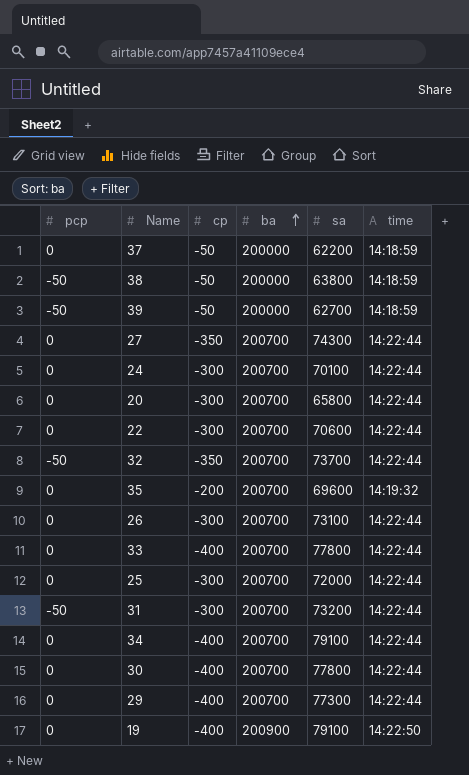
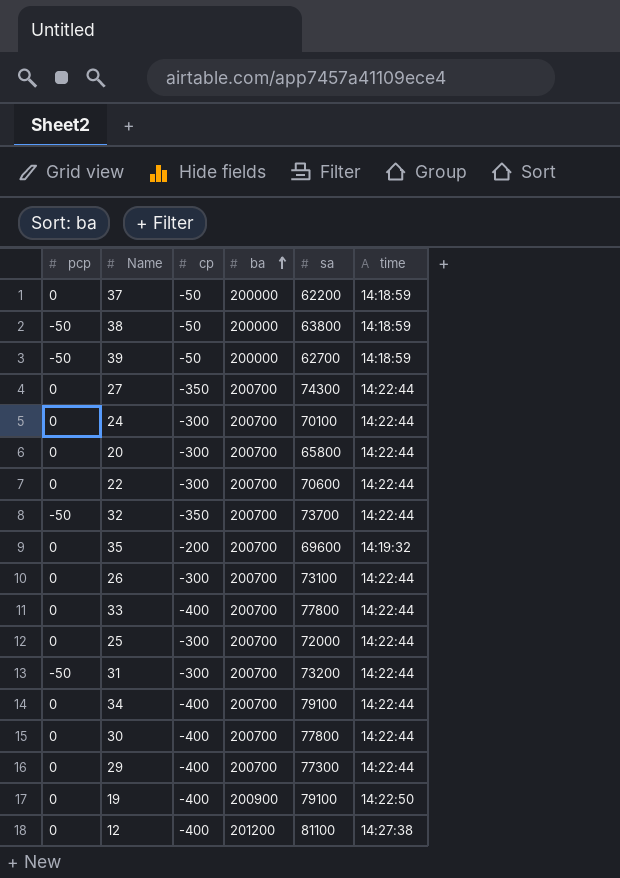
row 12: none -> 0 | -400 | 201200 | 81100 | 14:27:38

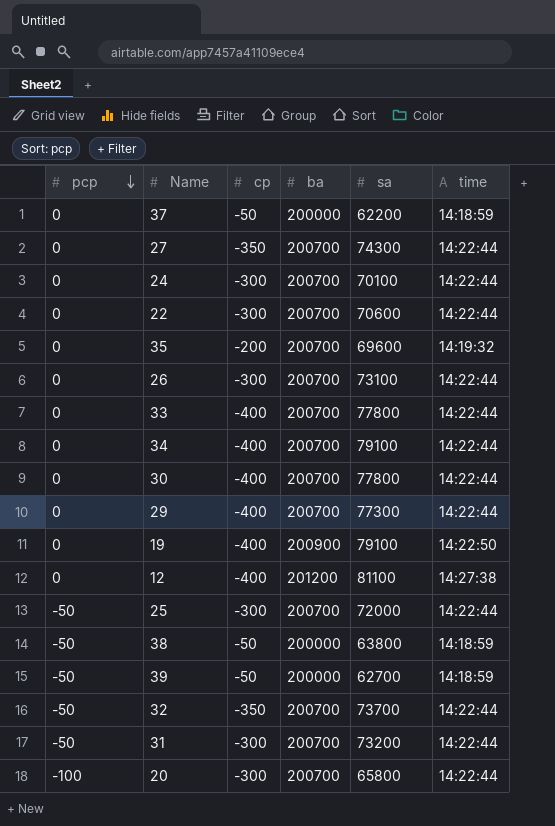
row order: ba ascending -> pcp descending
25 | pcp: 0 -> -50
20 | pcp: 0 -> -100

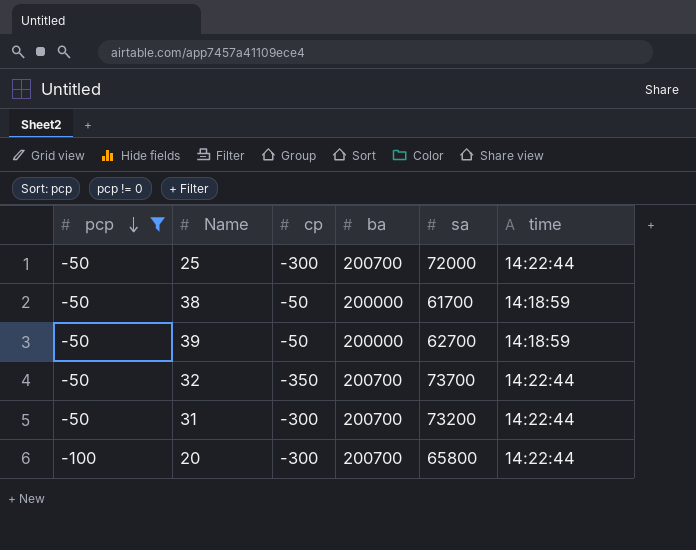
filter: none -> pcp != 0
38 | sa: 63800 -> 61700

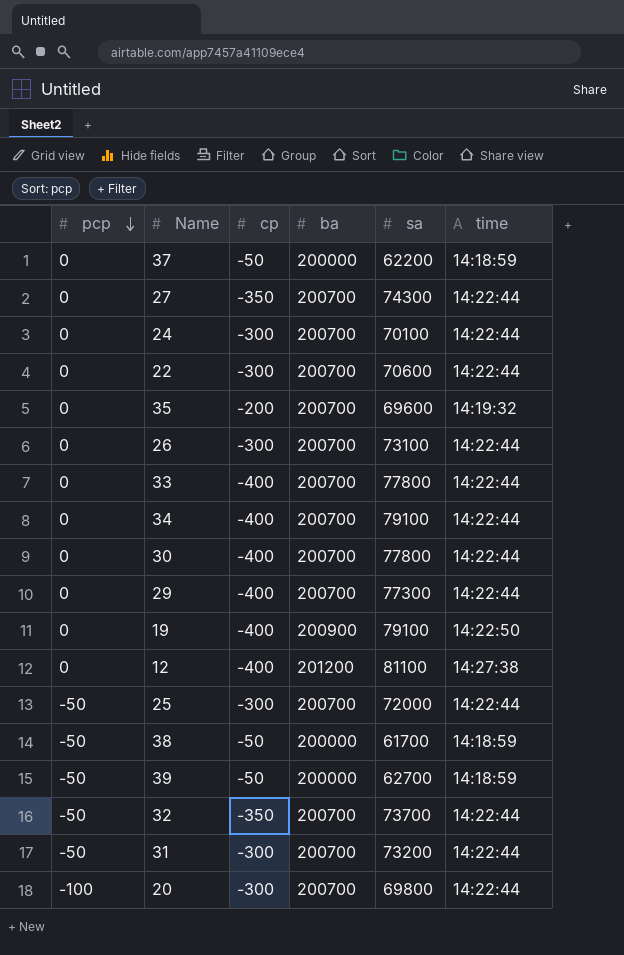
filter: pcp != 0 -> none
20 | sa: 65800 -> 69800

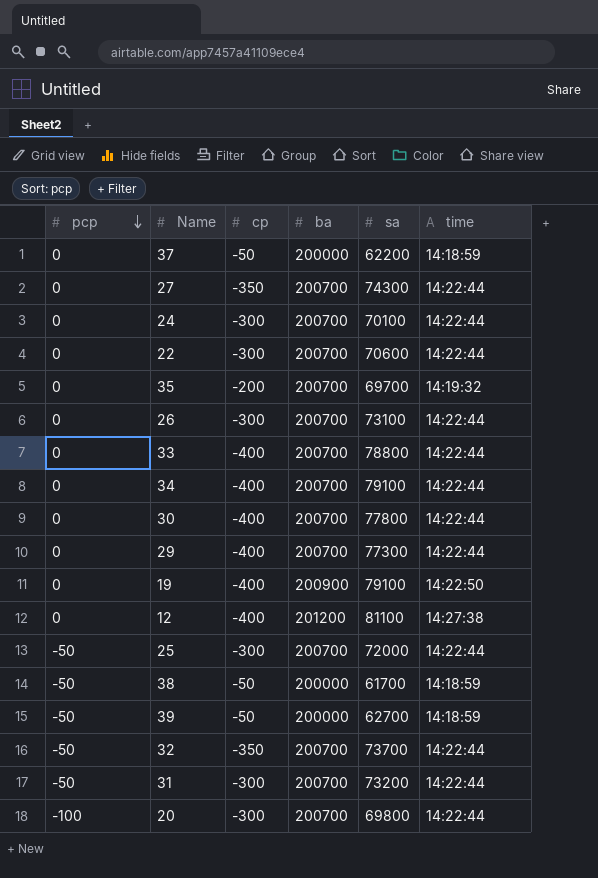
35 | sa: 69600 -> 69700
33 | sa: 77800 -> 78800

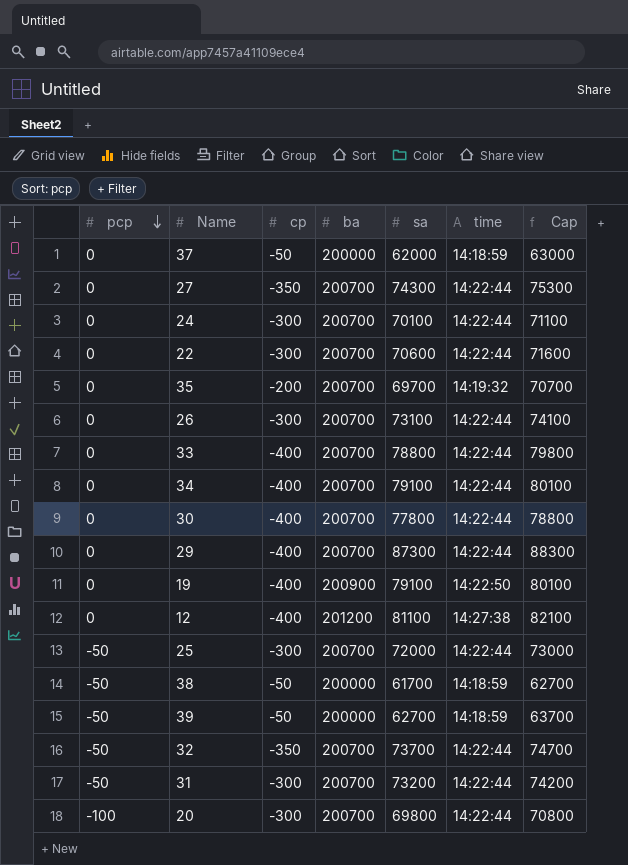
column Cap | formula: none -> [sa] + 1000
37 | sa: 62200 -> 62000
29 | sa: 77300 -> 87300

